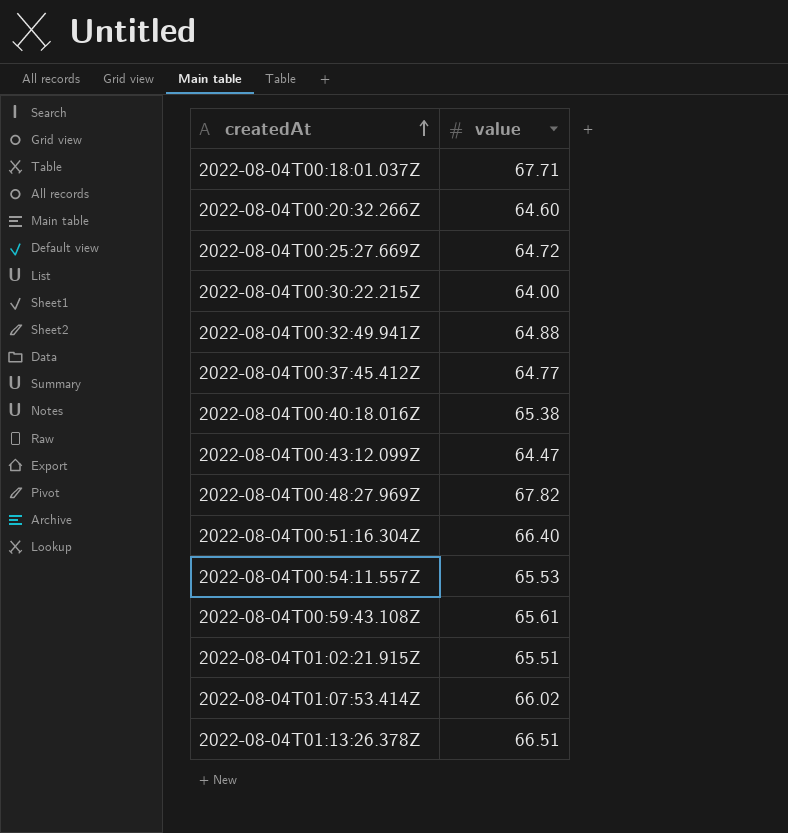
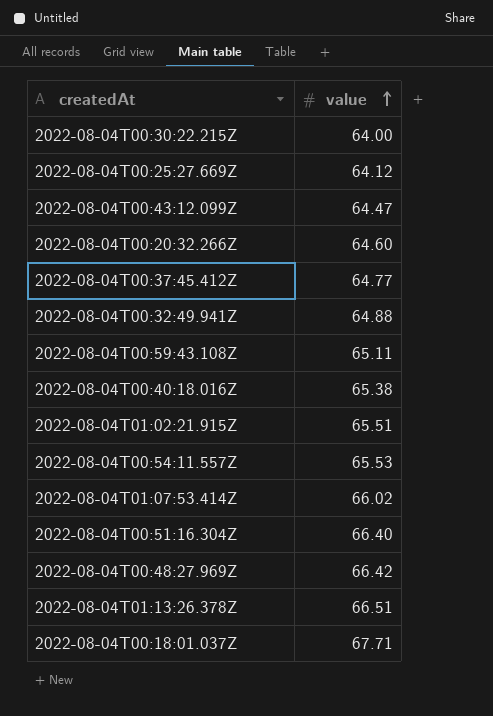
row order: createdAt ascending -> value ascending
2022-08-04T00:25:27.669Z | value: 64.72 -> 64.12
2022-08-04T00:59:43.108Z | value: 65.61 -> 65.11
2022-08-04T00:48:27.969Z | value: 67.82 -> 66.42

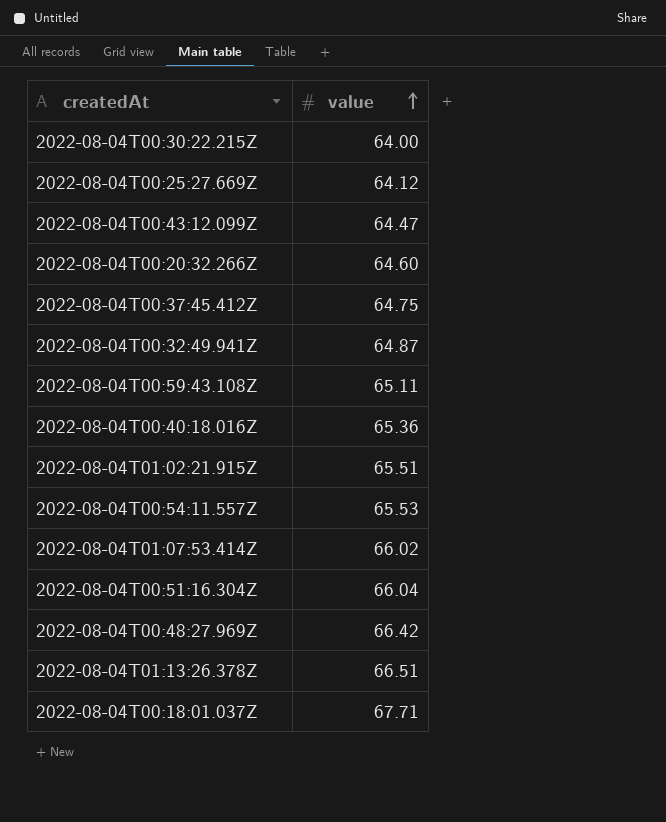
2022-08-04T00:37:45.412Z | value: 64.77 -> 64.75
2022-08-04T00:32:49.941Z | value: 64.88 -> 64.87
2022-08-04T00:40:18.016Z | value: 65.38 -> 65.36
2022-08-04T00:51:16.304Z | value: 66.40 -> 66.04

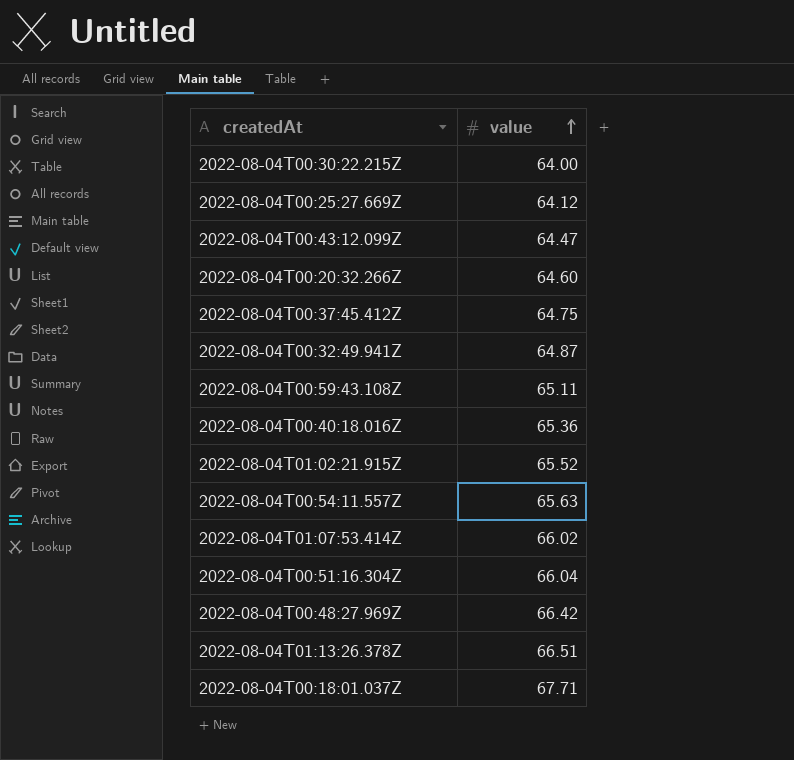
2022-08-04T01:02:21.915Z | value: 65.51 -> 65.52
2022-08-04T00:54:11.557Z | value: 65.53 -> 65.63

